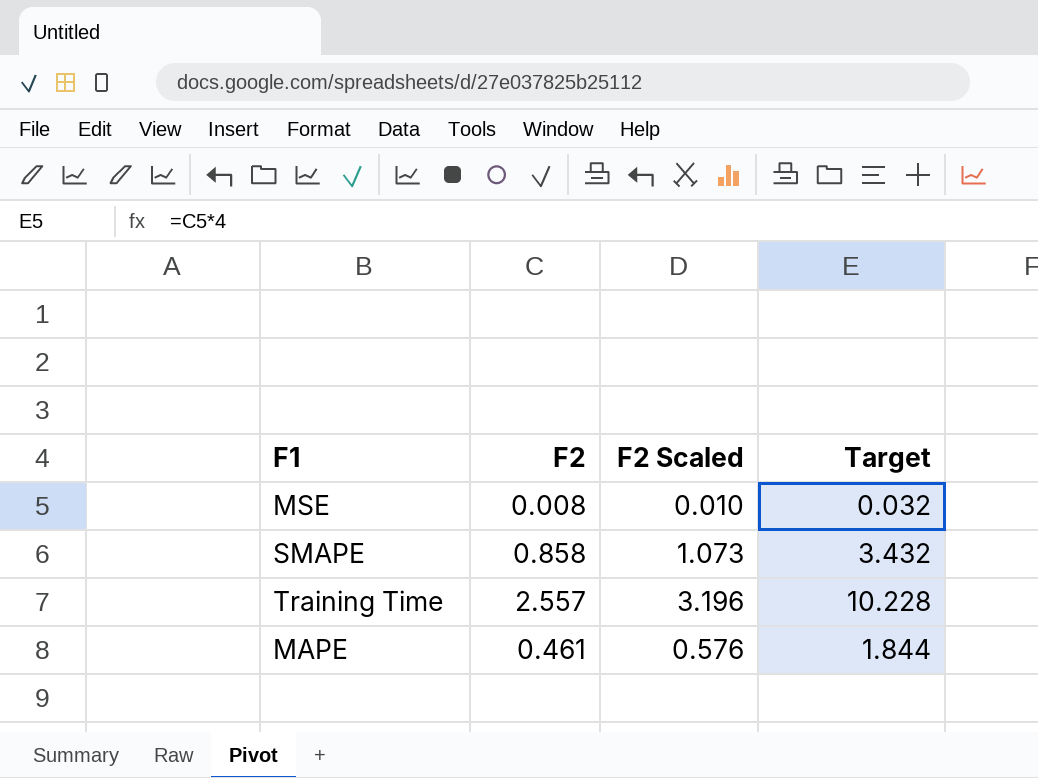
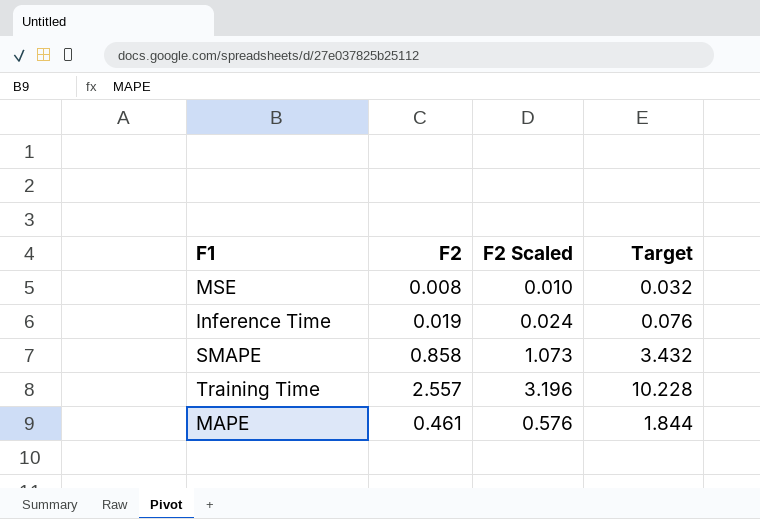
row Inference Time: none -> 0.019 | 0.024 | 0.076

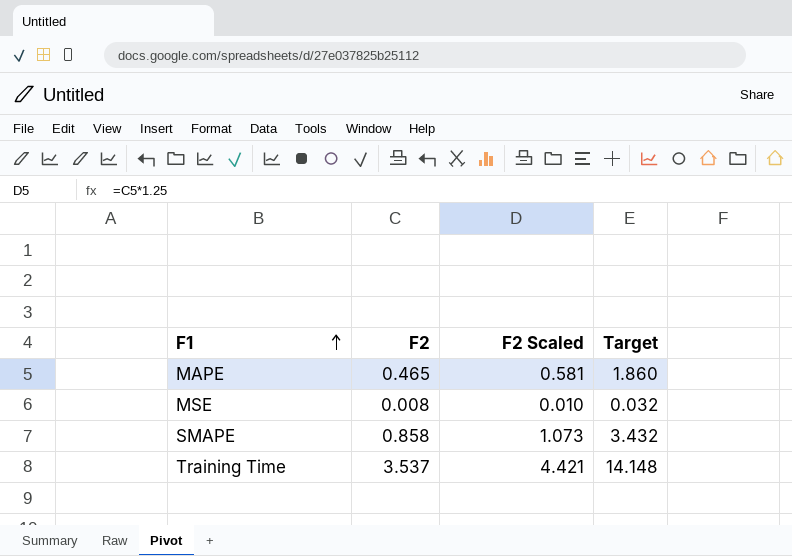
row order: none -> F1 ascending
row Inference Time: 0.019 | 0.024 | 0.076 -> none
MAPE | F2: 0.461 -> 0.465
MAPE | F2 Scaled: 0.576 -> 0.581
MAPE | Target: 1.844 -> 1.860
Training Time | F2: 2.557 -> 3.537
Training Time | F2 Scaled: 3.196 -> 4.421
Training Time | Target: 10.228 -> 14.148

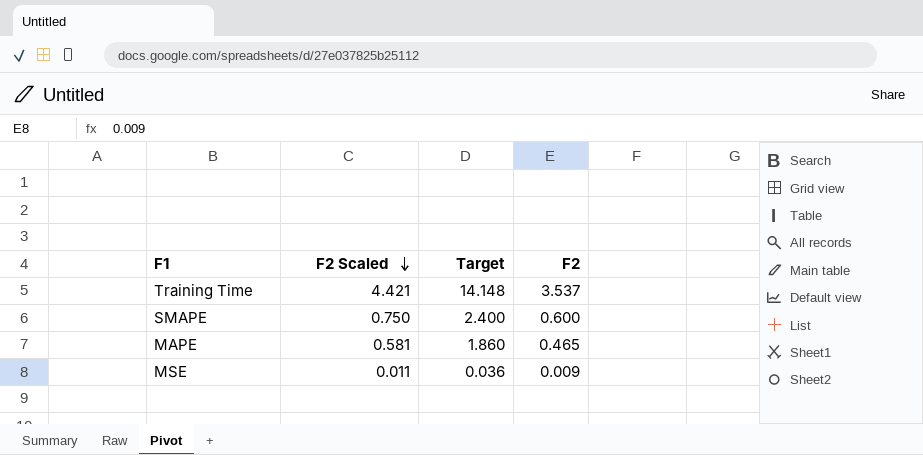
row order: F1 ascending -> F2 Scaled descending
column F2 | position: 2 -> 4
SMAPE | F2 Scaled: 1.073 -> 0.750
SMAPE | Target: 3.432 -> 2.400
SMAPE | F2: 0.858 -> 0.600
MSE | F2 Scaled: 0.010 -> 0.011
MSE | Target: 0.032 -> 0.036
MSE | F2: 0.008 -> 0.009

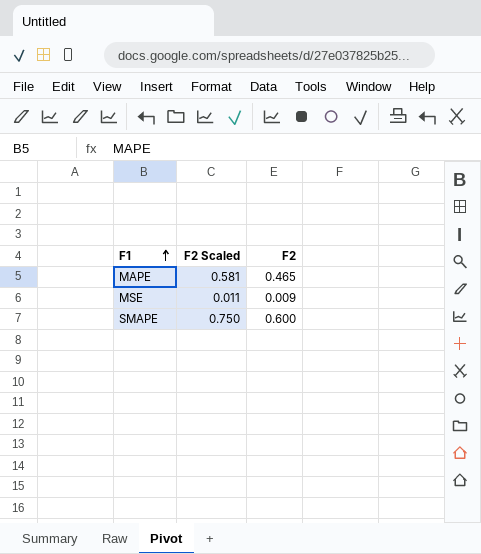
row order: F2 Scaled descending -> F1 ascending
column Target | formula: [F2] * 4 -> none
row Training Time: 4.421 | 14.148 | 3.537 -> none

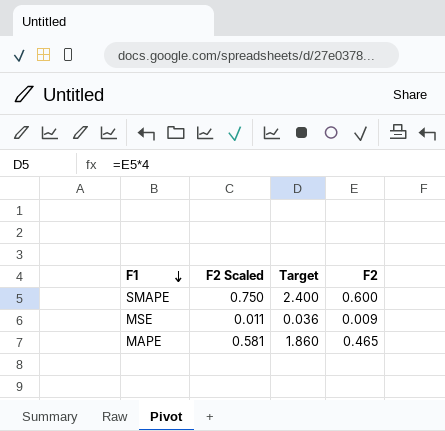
row order: F1 ascending -> F1 descending
column Target | formula: none -> [F2] * 4

